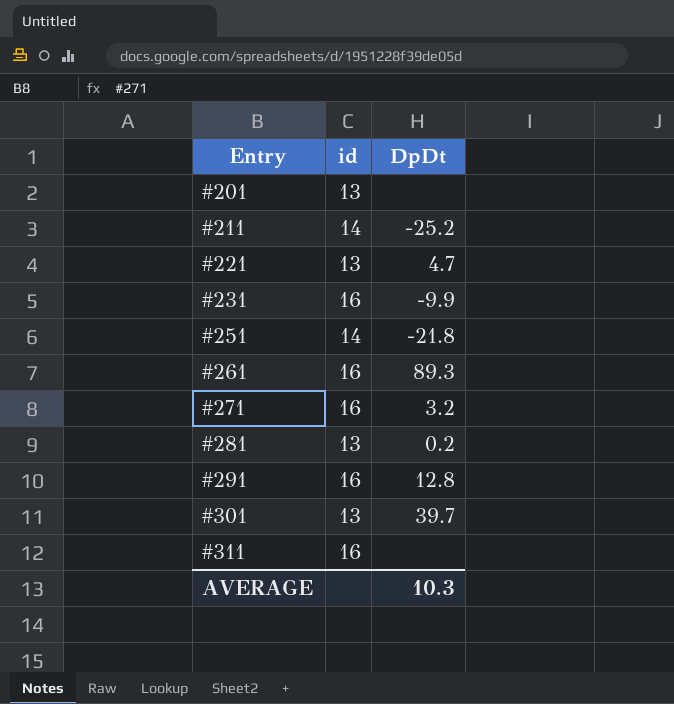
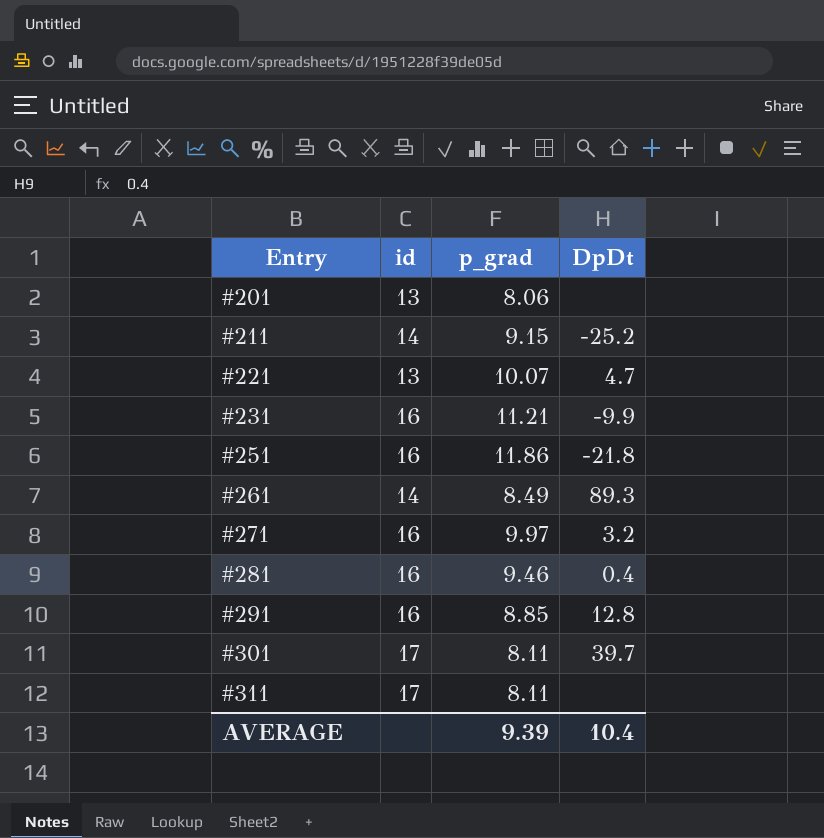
column p_grad | position: none -> 3
#251 | id: 14 -> 16
#261 | id: 16 -> 14
#281 | id: 13 -> 16
#281 | DpDt: 0.2 -> 0.4
#301 | id: 13 -> 17
#311 | id: 16 -> 17
AVERAGE | DpDt: 10.3 -> 10.4

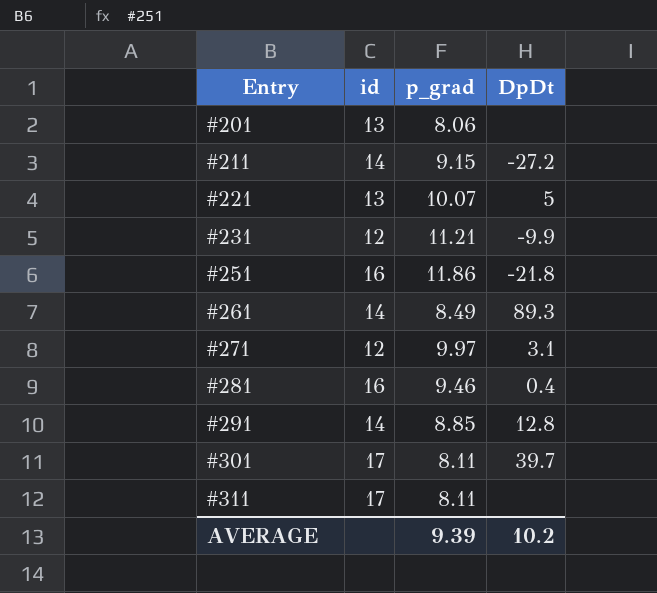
#211 | DpDt: -25.2 -> -27.2
#221 | DpDt: 4.7 -> 5
#231 | id: 16 -> 12
#271 | id: 16 -> 12
#271 | DpDt: 3.2 -> 3.1
#291 | id: 16 -> 14
AVERAGE | DpDt: 10.4 -> 10.2

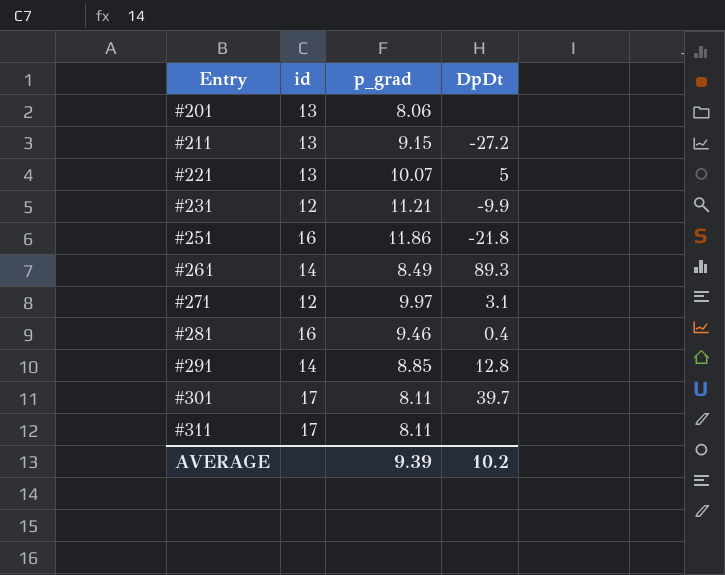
#211 | id: 14 -> 13

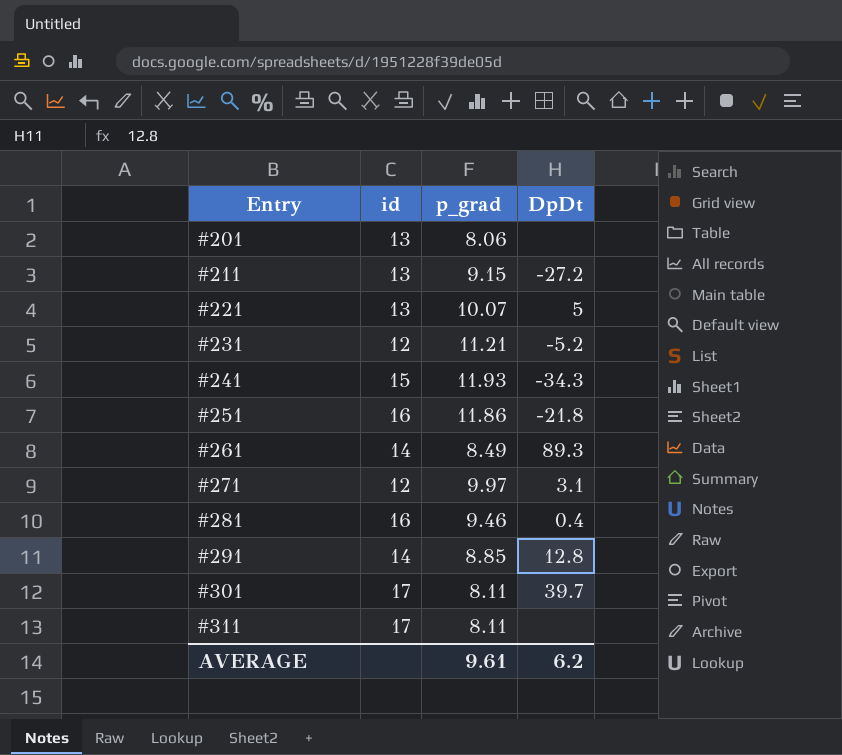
#231 | DpDt: -9.9 -> -5.2
row #241: none -> 15 | 11.93 | -34.3
AVERAGE | p_grad: 9.39 -> 9.61
AVERAGE | DpDt: 10.2 -> 6.2

